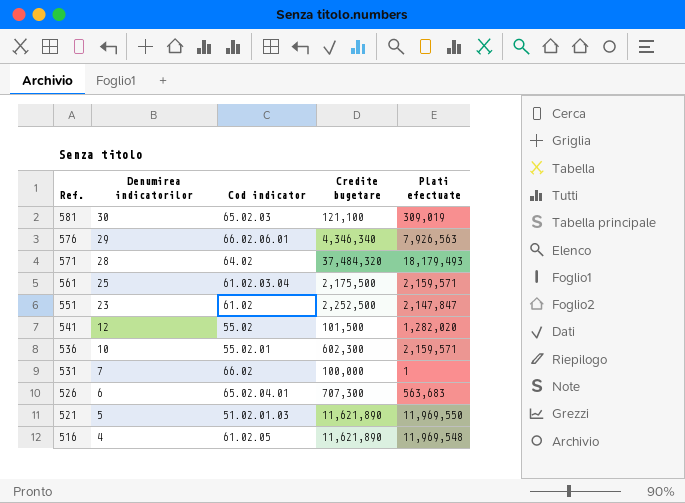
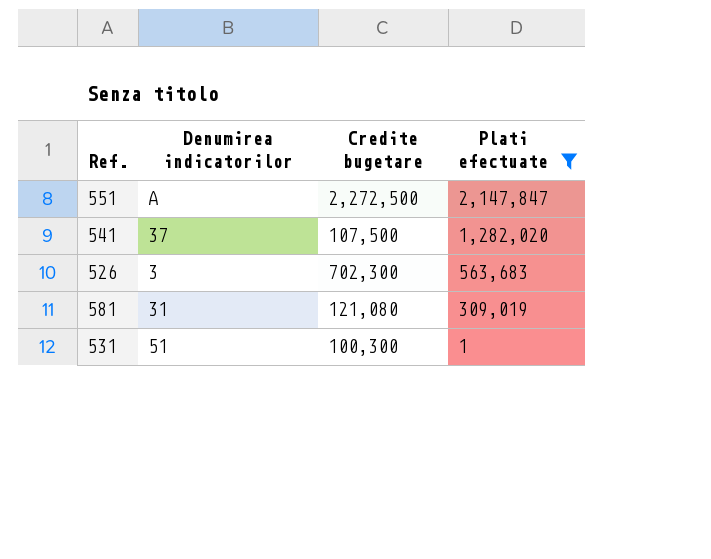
filter: none -> Plati efectuate <= 2,147,847
row order: Ref. descending -> Plati efectuate descending
column Cod indicator | position: 3 -> none
551 | Denumirea indicatorilor: 23 -> A
551 | Credite bugetare: 2,252,500 -> 2,272,500
541 | Denumirea indicatorilor: 12 -> 37
541 | Credite bugetare: 101,500 -> 107,500
526 | Denumirea indicatorilor: 6 -> 3
526 | Credite bugetare: 707,300 -> 702,300
581 | Denumirea indicatorilor: 30 -> 31
581 | Credite bugetare: 121,100 -> 121,080
531 | Denumirea indicatorilor: 7 -> 51
531 | Credite bugetare: 100,000 -> 100,300

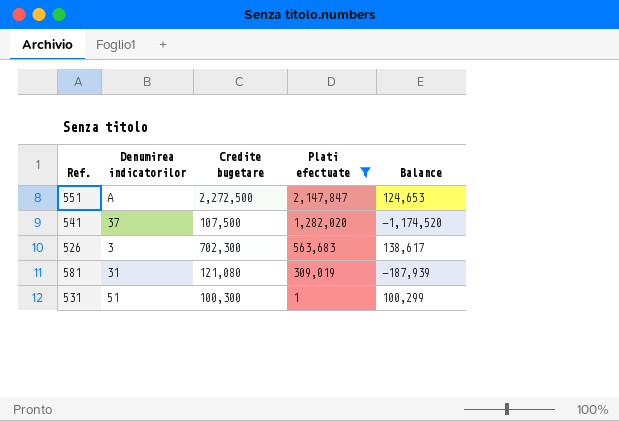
column Balance | formula: none -> [Credite bugetare] - [Plati efectuate]

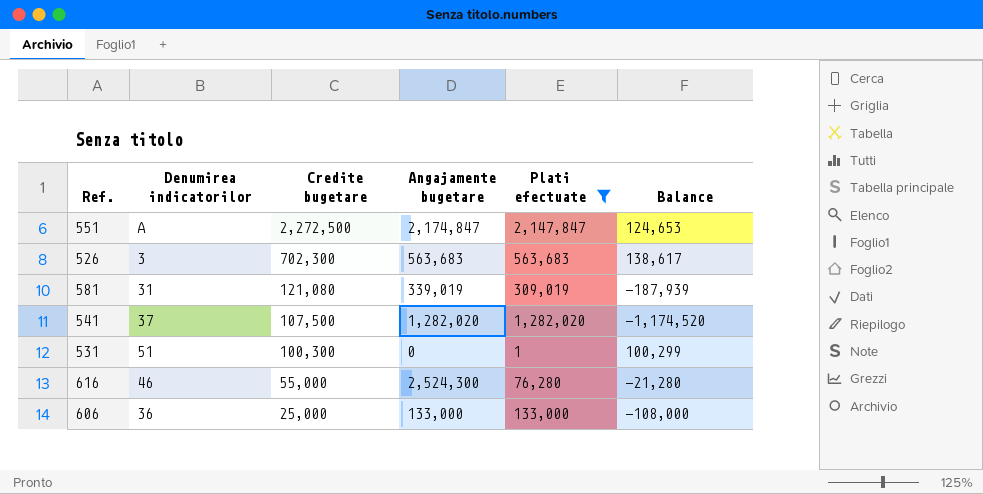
row order: Plati efectuate descending -> Credite bugetare descending
column Angajamente bugetare | position: none -> 4
row 616: none -> 46 | 55,000 | 2,524,300 | 76,280 | -21,280
row 606: none -> 36 | 25,000 | 133,000 | 133,000 | -108,000

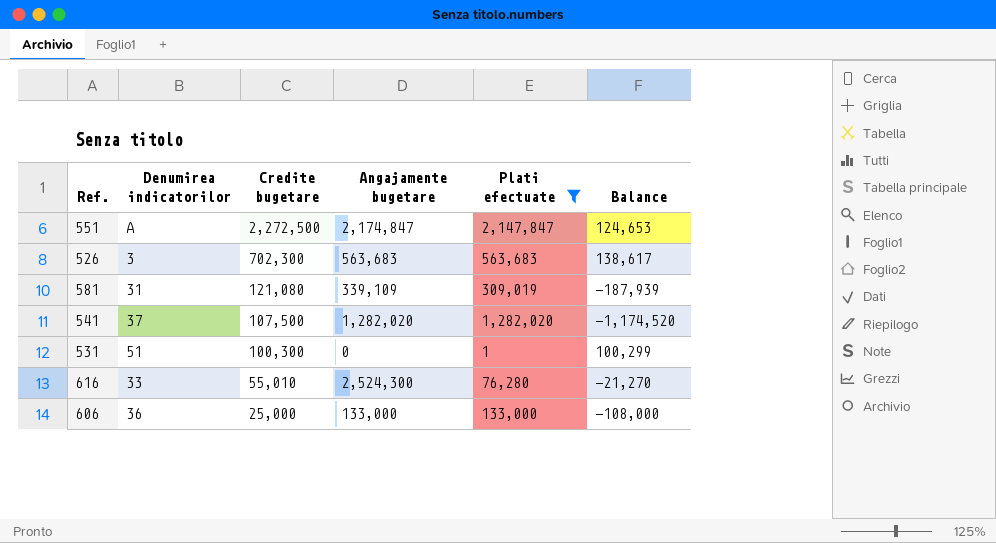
581 | Angajamente bugetare: 339,019 -> 339,109
616 | Denumirea indicatorilor: 46 -> 33
616 | Credite bugetare: 55,000 -> 55,010
616 | Balance: -21,280 -> -21,270

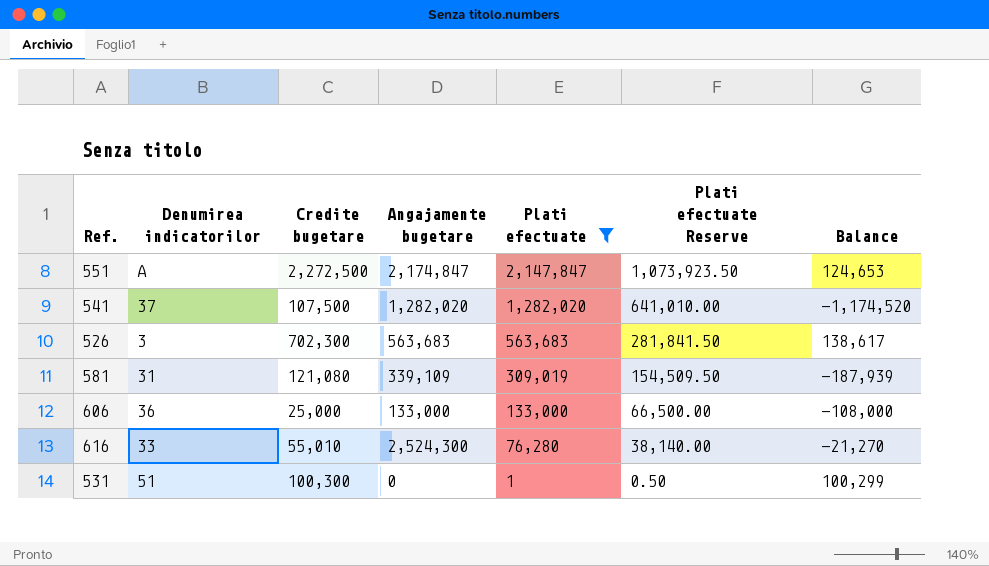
row order: Credite bugetare descending -> Plati efectuate descending
column Plati efectuate Reserve | formula: none -> [Plati efectuate] * 0.5

